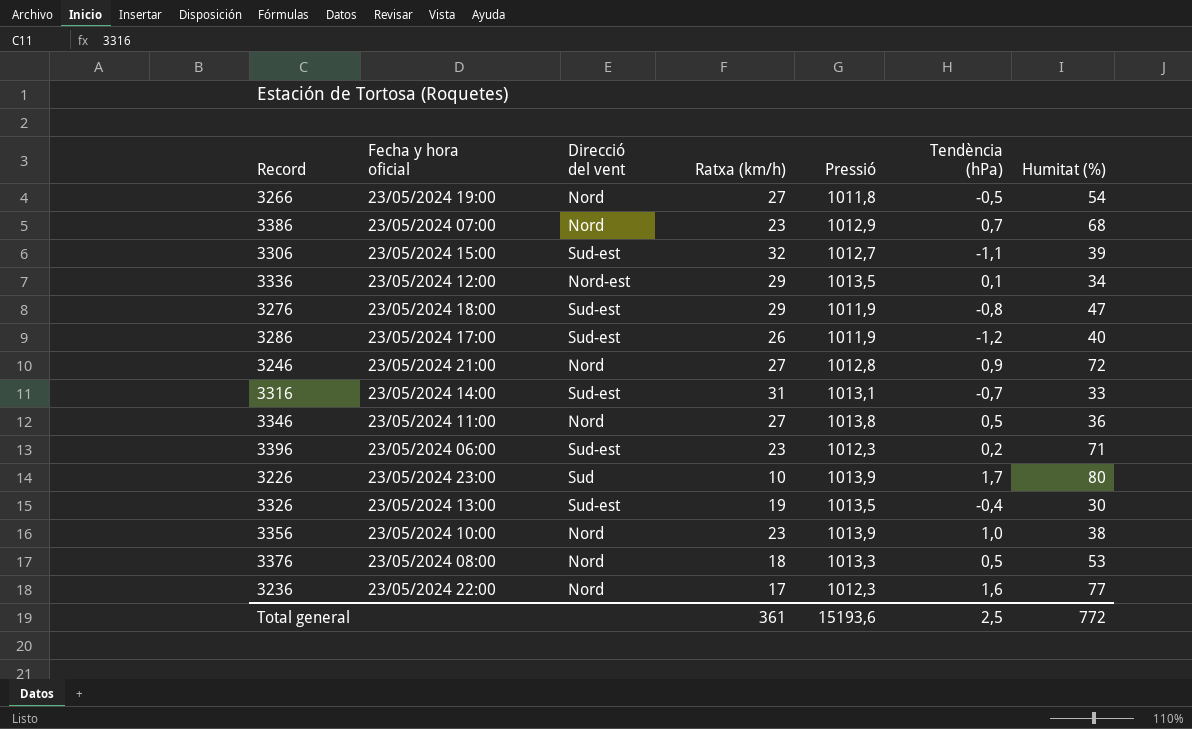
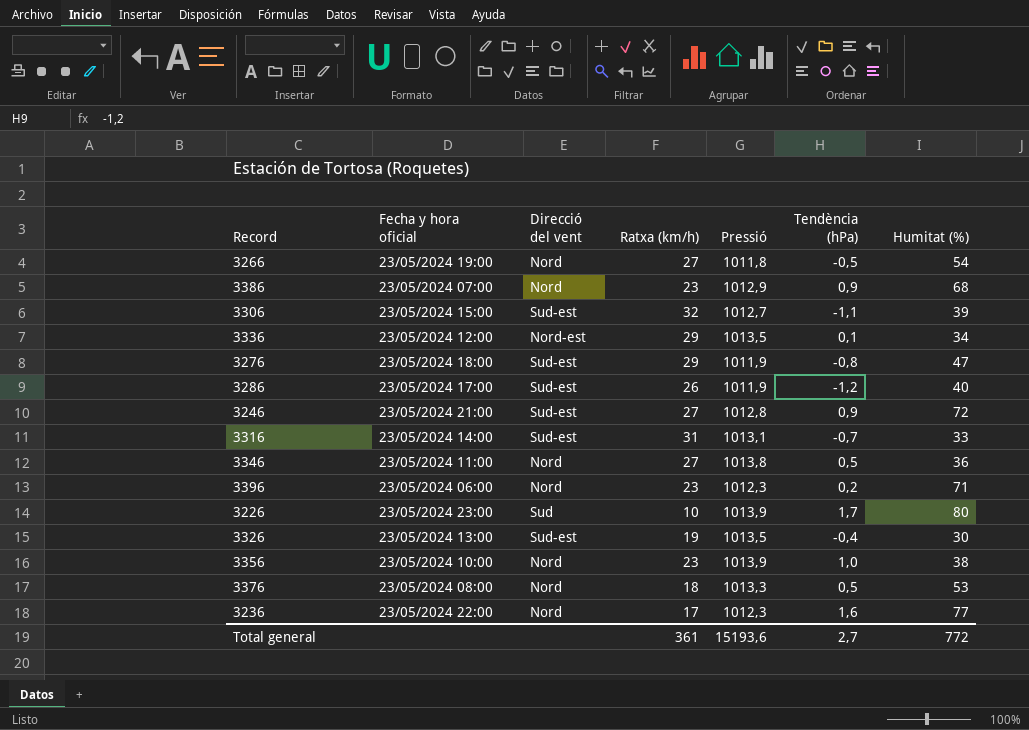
3386 | Tendència (hPa): 0,7 -> 0,9
3246 | Direcció del vent: Nord -> Sud-est
3396 | Direcció del vent: Sud-est -> Nord
Total general | Tendència (hPa): 2,5 -> 2,7

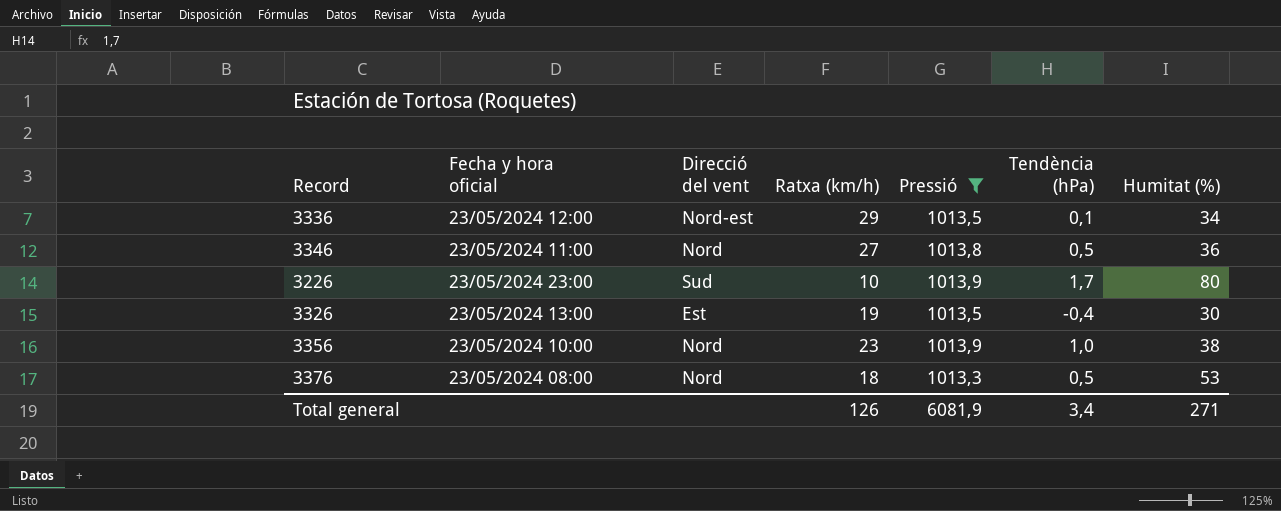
filter: none -> Pressió >= 1013,3
3326 | Direcció del vent: Sud-est -> Est
Total general | Ratxa (km/h): 361 -> 126
Total general | Pressió: 15193,6 -> 6081,9
Total general | Tendència (hPa): 2,7 -> 3,4
Total general | Humitat (%): 772 -> 271

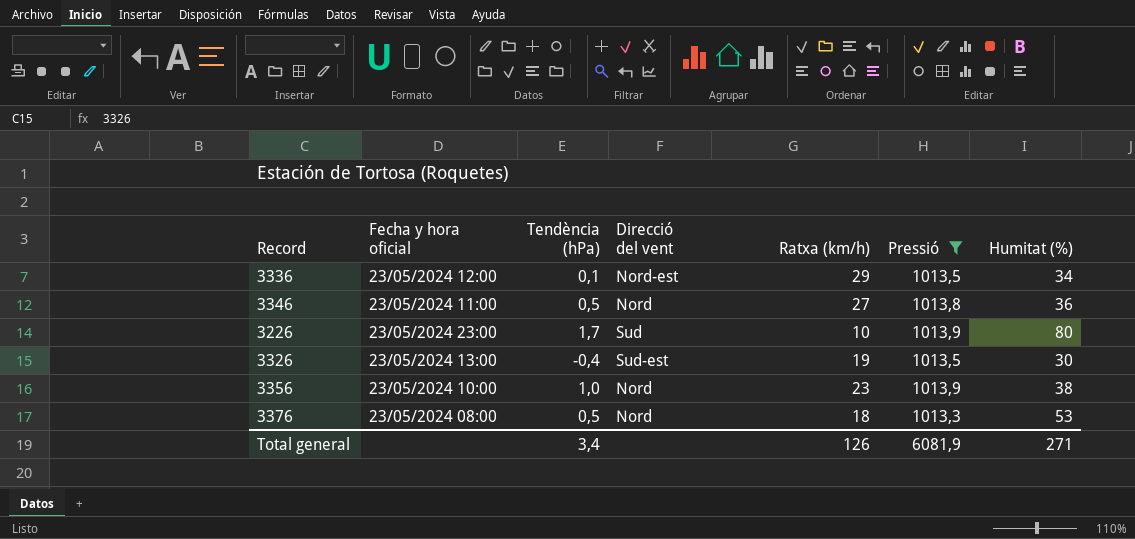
column Tendència (hPa) | position: 6 -> 3
3326 | Direcció del vent: Est -> Sud-est

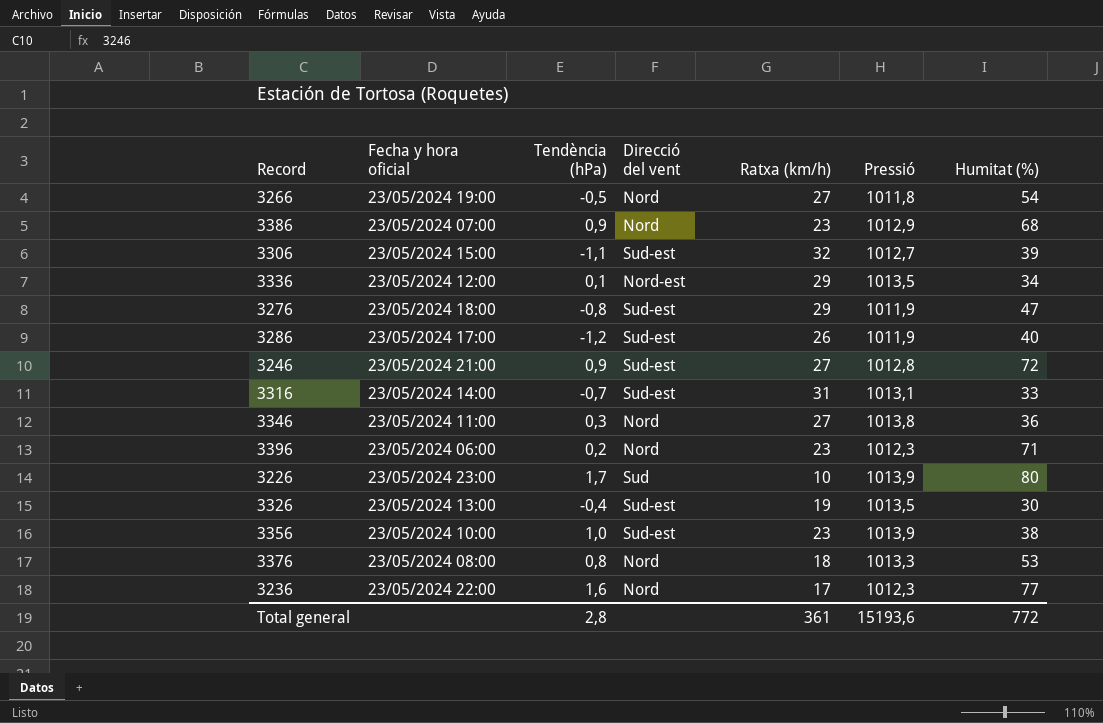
filter: Pressió >= 1013,3 -> none
3346 | Tendència (hPa): 0,5 -> 0,3
3356 | Direcció del vent: Nord -> Sud-est
3376 | Tendència (hPa): 0,5 -> 0,8
Total general | Tendència (hPa): 3,4 -> 2,8
Total general | Ratxa (km/h): 126 -> 361
Total general | Pressió: 6081,9 -> 15193,6
Total general | Humitat (%): 271 -> 772

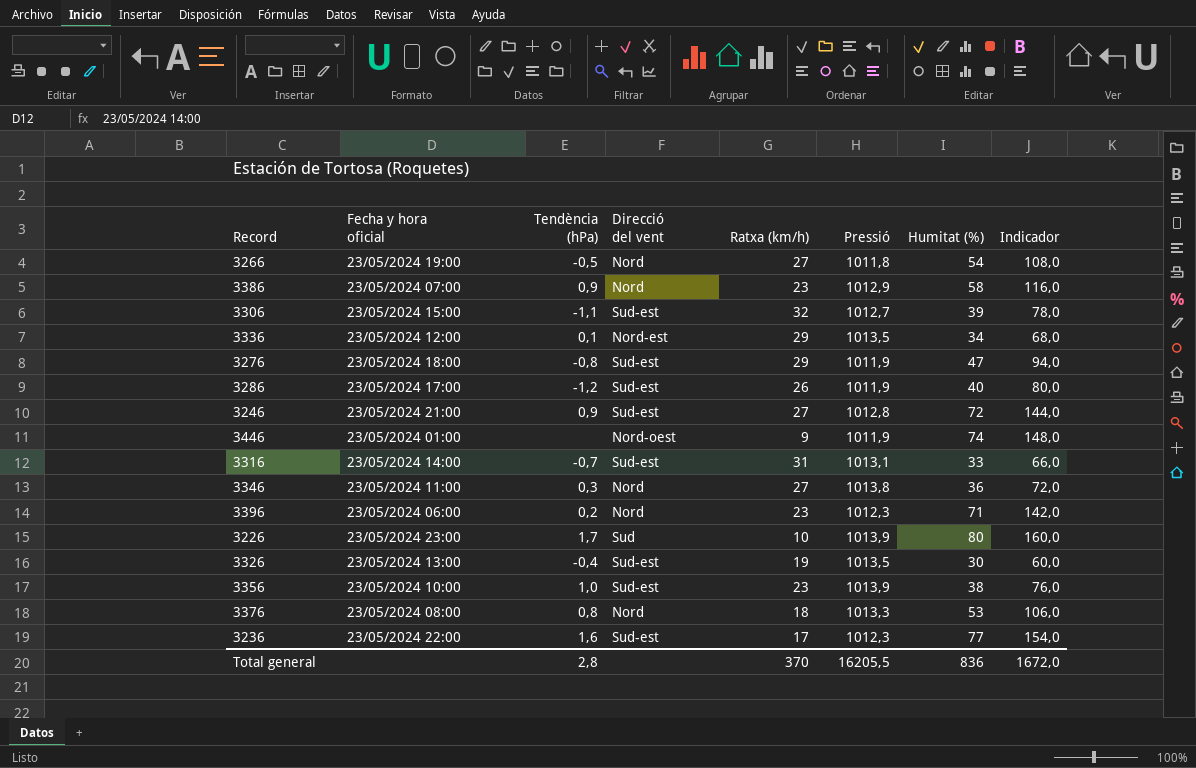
column Indicador | formula: none -> [Humitat (%)] * 2
3386 | Humitat (%): 68 -> 58
row 3446: none -> 23/05/2024 01:00 | none | Nord-oest | 9 | 1011,9 | 74 | 148,0
3236 | Direcció del vent: Nord -> Sud-est
Total general | Ratxa (km/h): 361 -> 370
Total general | Pressió: 15193,6 -> 16205,5
Total general | Humitat (%): 772 -> 836

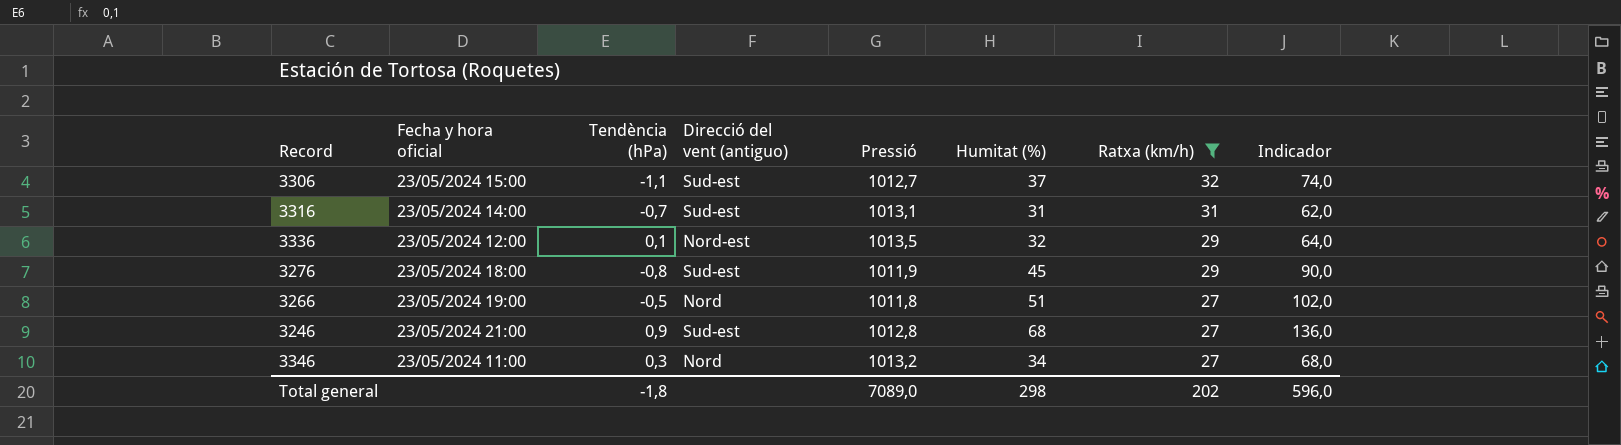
filter: none -> Ratxa (km/h) >= 27
row order: none -> Ratxa (km/h) descending
column name: Direcció del vent -> Direcció del vent (antiguo)
column Ratxa (km/h) | position: 5 -> 7
3306 | Humitat (%): 39 -> 37
3306 | Indicador: 78,0 -> 74,0
3316 | Humitat (%): 33 -> 31
3316 | Indicador: 66,0 -> 62,0
3336 | Humitat (%): 34 -> 32
3336 | Indicador: 68,0 -> 64,0
3276 | Humitat (%): 47 -> 45
3276 | Indicador: 94,0 -> 90,0
3266 | Humitat (%): 54 -> 51
3266 | Indicador: 108,0 -> 102,0
3246 | Humitat (%): 72 -> 68
3246 | Indicador: 144,0 -> 136,0
3346 | Pressió: 1013,8 -> 1013,2
3346 | Humitat (%): 36 -> 34
3346 | Indicador: 72,0 -> 68,0
Total general | Tendència (hPa): 2,8 -> -1,8
Total general | Pressió: 16205,5 -> 7089,0
Total general | Humitat (%): 836 -> 298
Total general | Ratxa (km/h): 370 -> 202
Total general | Indicador: 1672,0 -> 596,0

